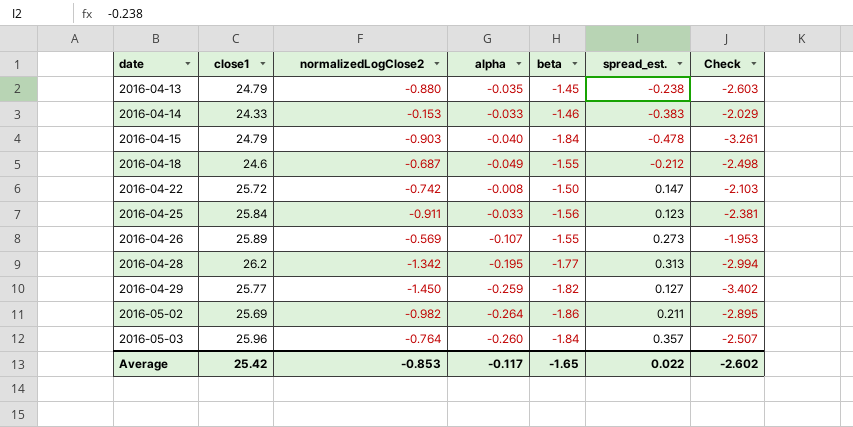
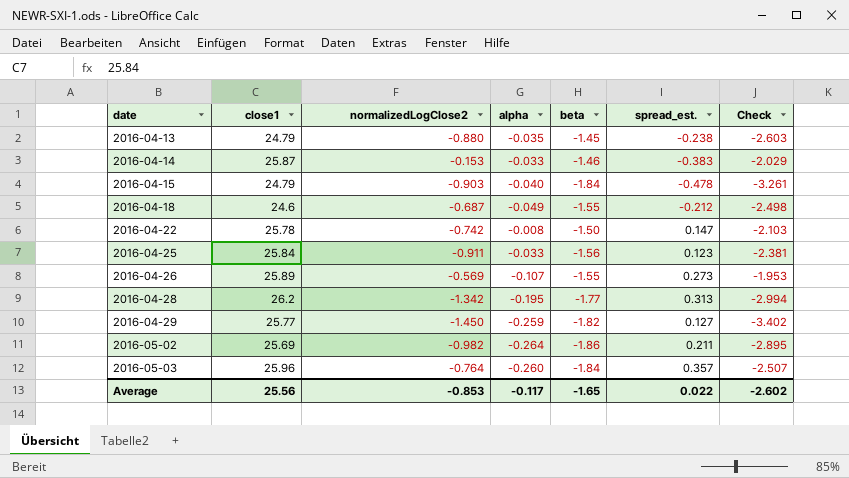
2016-04-14 | close1: 24.33 -> 25.87
2016-04-22 | close1: 25.72 -> 25.78
Average | close1: 25.42 -> 25.56

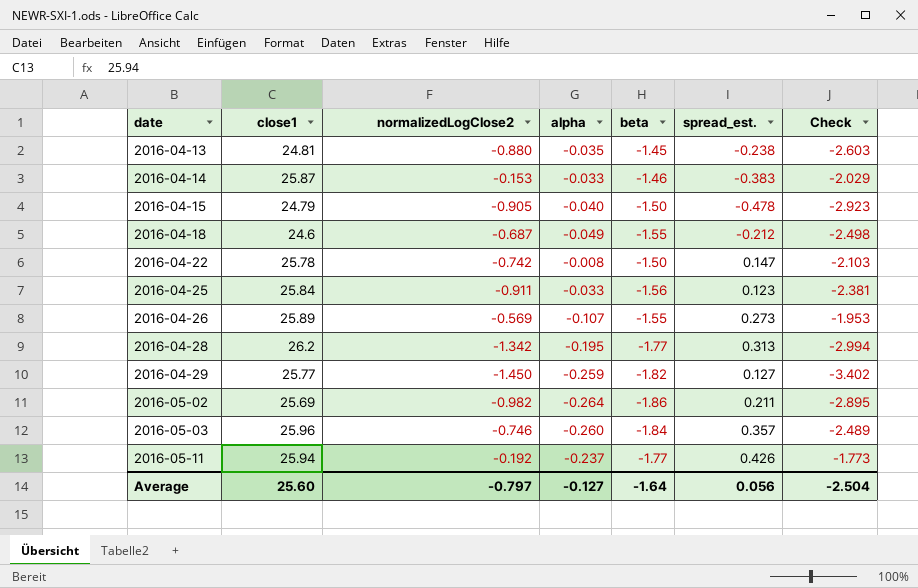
2016-04-13 | close1: 24.79 -> 24.81
2016-04-15 | normalizedLogClose2: -0.903 -> -0.905
2016-04-15 | beta: -1.84 -> -1.50
2016-04-15 | Check: -3.261 -> -2.923
2016-05-03 | normalizedLogClose2: -0.764 -> -0.746
2016-05-03 | Check: -2.507 -> -2.489
row 2016-05-11: none -> 25.94 | -0.192 | -0.237 | -1.77 | 0.426 | -1.773
Average | close1: 25.56 -> 25.60
Average | normalizedLogClose2: -0.853 -> -0.797
Average | alpha: -0.117 -> -0.127
Average | beta: -1.65 -> -1.64
Average | spread_est.: 0.022 -> 0.056
Average | Check: -2.602 -> -2.504

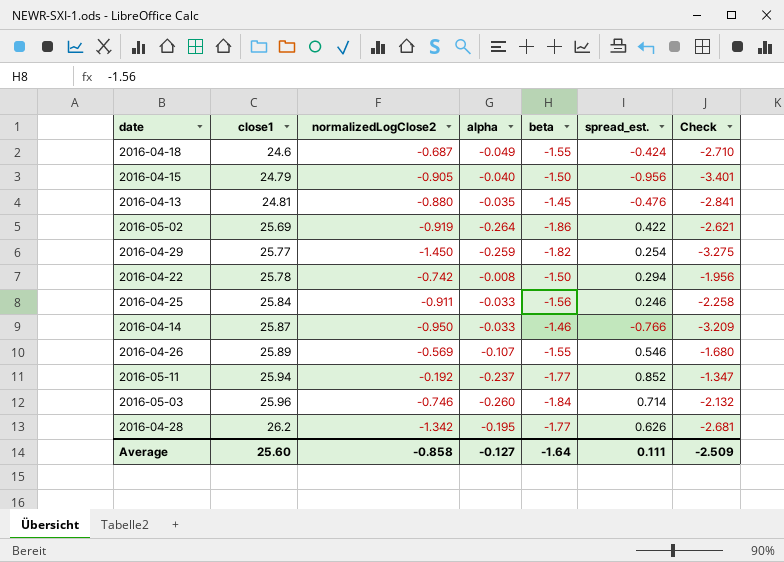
row order: date ascending -> close1 ascending
2016-04-18 | spread_est.: -0.212 -> -0.424
2016-04-18 | Check: -2.498 -> -2.710
2016-04-15 | spread_est.: -0.478 -> -0.956
2016-04-15 | Check: -2.923 -> -3.401
2016-04-13 | spread_est.: -0.238 -> -0.476
2016-04-13 | Check: -2.603 -> -2.841
2016-05-02 | normalizedLogClose2: -0.982 -> -0.919
2016-05-02 | spread_est.: 0.211 -> 0.422
2016-05-02 | Check: -2.895 -> -2.621
2016-04-29 | spread_est.: 0.127 -> 0.254
2016-04-29 | Check: -3.402 -> -3.275
2016-04-22 | spread_est.: 0.147 -> 0.294
2016-04-22 | Check: -2.103 -> -1.956
2016-04-25 | spread_est.: 0.123 -> 0.246
2016-04-25 | Check: -2.381 -> -2.258
2016-04-14 | normalizedLogClose2: -0.153 -> -0.950
2016-04-14 | spread_est.: -0.383 -> -0.766
2016-04-14 | Check: -2.029 -> -3.209
2016-04-26 | spread_est.: 0.273 -> 0.546
2016-04-26 | Check: -1.953 -> -1.680
2016-05-11 | spread_est.: 0.426 -> 0.852
2016-05-11 | Check: -1.773 -> -1.347
2016-05-03 | spread_est.: 0.357 -> 0.714
2016-05-03 | Check: -2.489 -> -2.132
2016-04-28 | spread_est.: 0.313 -> 0.626
2016-04-28 | Check: -2.994 -> -2.681
Average | normalizedLogClose2: -0.797 -> -0.858
Average | spread_est.: 0.056 -> 0.111
Average | Check: -2.504 -> -2.509

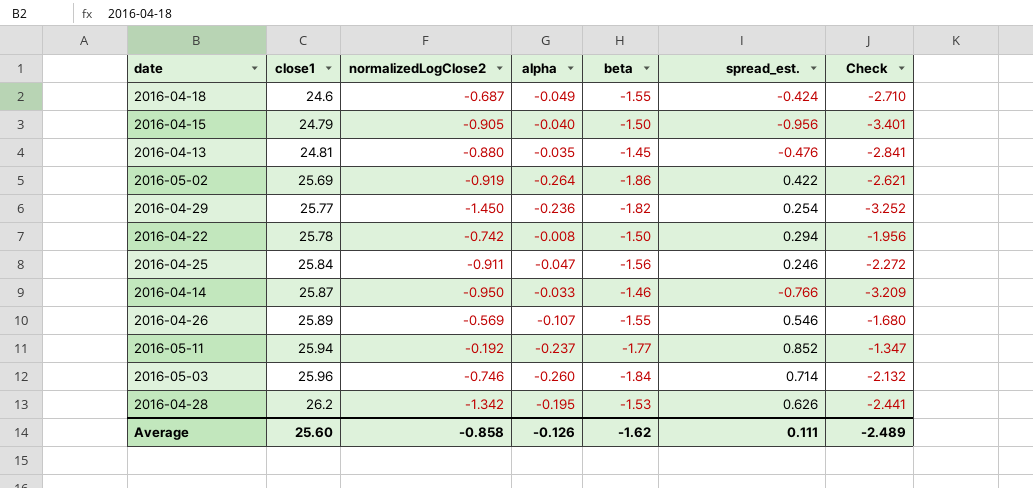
2016-04-29 | alpha: -0.259 -> -0.236
2016-04-29 | Check: -3.275 -> -3.252
2016-04-25 | alpha: -0.033 -> -0.047
2016-04-25 | Check: -2.258 -> -2.272
2016-04-28 | beta: -1.77 -> -1.53
2016-04-28 | Check: -2.681 -> -2.441
Average | alpha: -0.127 -> -0.126
Average | beta: -1.64 -> -1.62
Average | Check: -2.509 -> -2.489

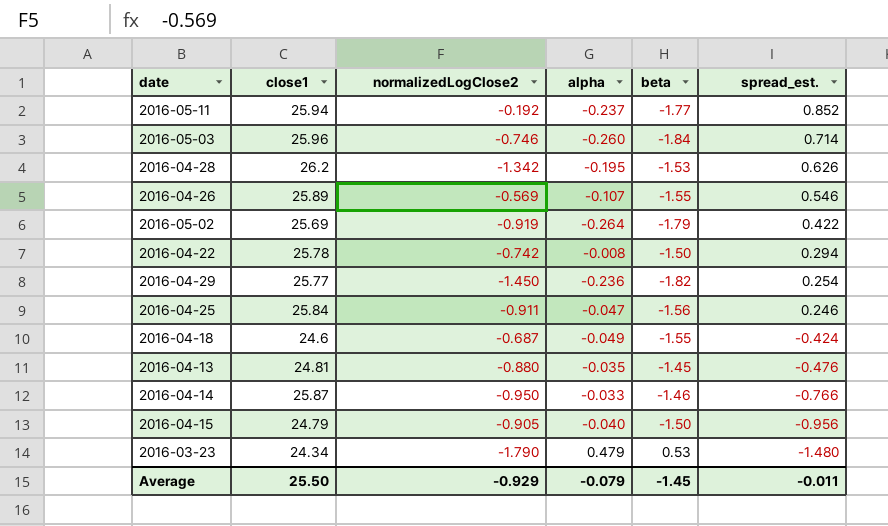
row order: close1 ascending -> spread_est. descending
column Check | formula: [normalizedLogClose2] + [alpha] + [beta] + [spread_est.] -> none
2016-05-02 | beta: -1.86 -> -1.79
row 2016-03-23: none -> 24.34 | -1.790 | 0.479 | 0.53 | -1.480
Average | close1: 25.60 -> 25.50
Average | normalizedLogClose2: -0.858 -> -0.929
Average | alpha: -0.126 -> -0.079
Average | beta: -1.62 -> -1.45
Average | spread_est.: 0.111 -> -0.011

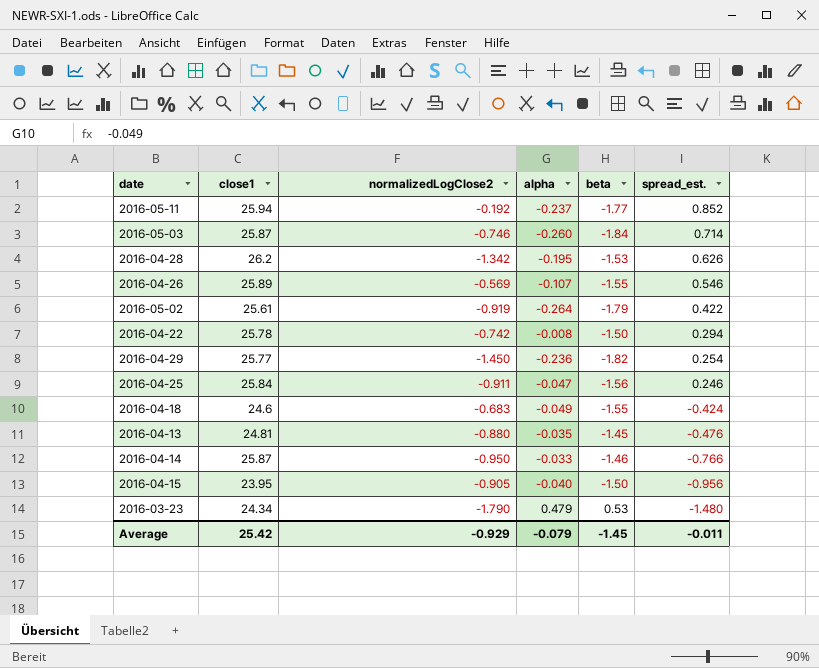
2016-05-03 | close1: 25.96 -> 25.87
2016-05-02 | close1: 25.69 -> 25.61
2016-04-18 | normalizedLogClose2: -0.687 -> -0.683
2016-04-15 | close1: 24.79 -> 23.95
Average | close1: 25.50 -> 25.42

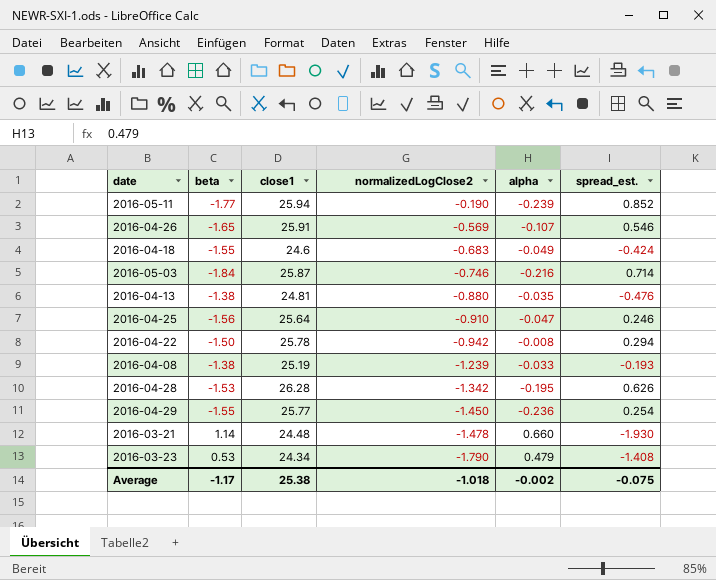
row order: spread_est. descending -> normalizedLogClose2 descending
column beta | position: 5 -> 2
row 2016-05-02: 25.61 | -0.919 | -0.264 | -1.79 | 0.422 -> none
row 2016-04-14: 25.87 | -0.950 | -0.033 | -1.46 | -0.766 -> none
row 2016-04-15: 23.95 | -0.905 | -0.040 | -1.50 | -0.956 -> none
2016-05-11 | normalizedLogClose2: -0.192 -> -0.190
2016-05-11 | alpha: -0.237 -> -0.239
2016-04-26 | beta: -1.55 -> -1.65
2016-04-26 | close1: 25.89 -> 25.91
2016-05-03 | alpha: -0.260 -> -0.216
2016-04-13 | beta: -1.45 -> -1.38
2016-04-25 | close1: 25.84 -> 25.64
2016-04-25 | normalizedLogClose2: -0.911 -> -0.910
2016-04-22 | normalizedLogClose2: -0.742 -> -0.942
row 2016-04-08: none -> -1.38 | 25.19 | -1.239 | -0.033 | -0.193
2016-04-28 | close1: 26.2 -> 26.28
2016-04-29 | beta: -1.82 -> -1.55
row 2016-03-21: none -> 1.14 | 24.48 | -1.478 | 0.660 | -1.930
2016-03-23 | spread_est.: -1.480 -> -1.408
Average | beta: -1.45 -> -1.17
Average | close1: 25.42 -> 25.38
Average | normalizedLogClose2: -0.929 -> -1.018
Average | alpha: -0.079 -> -0.002
Average | spread_est.: -0.011 -> -0.075

